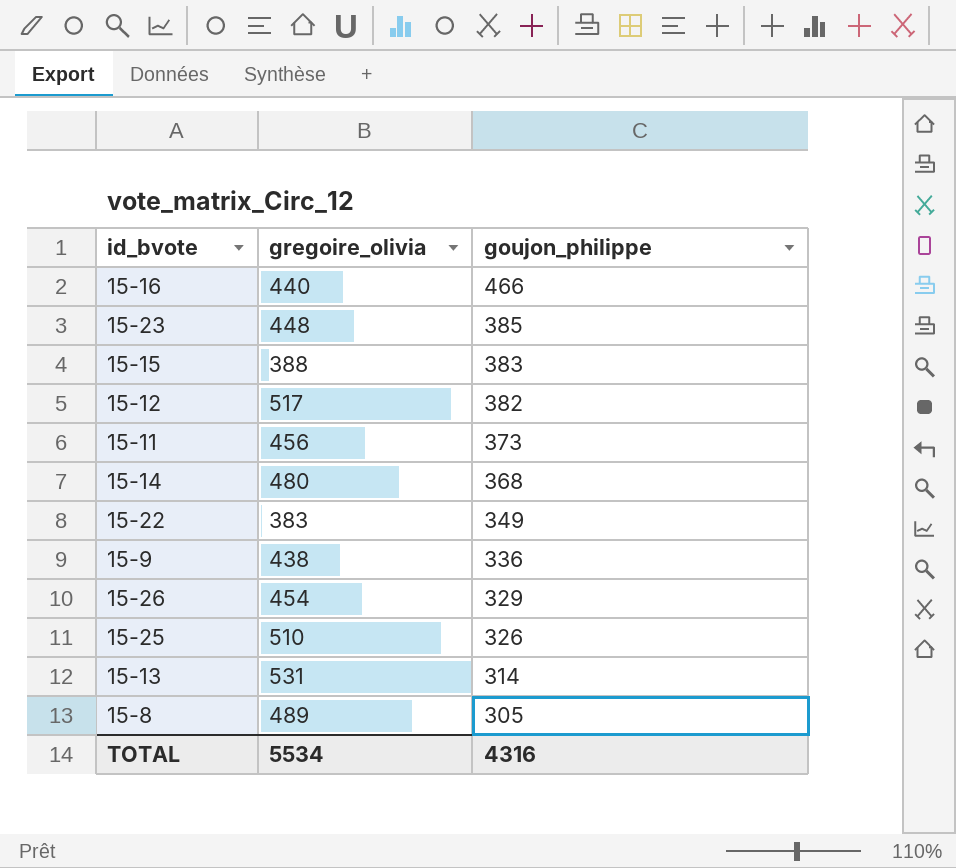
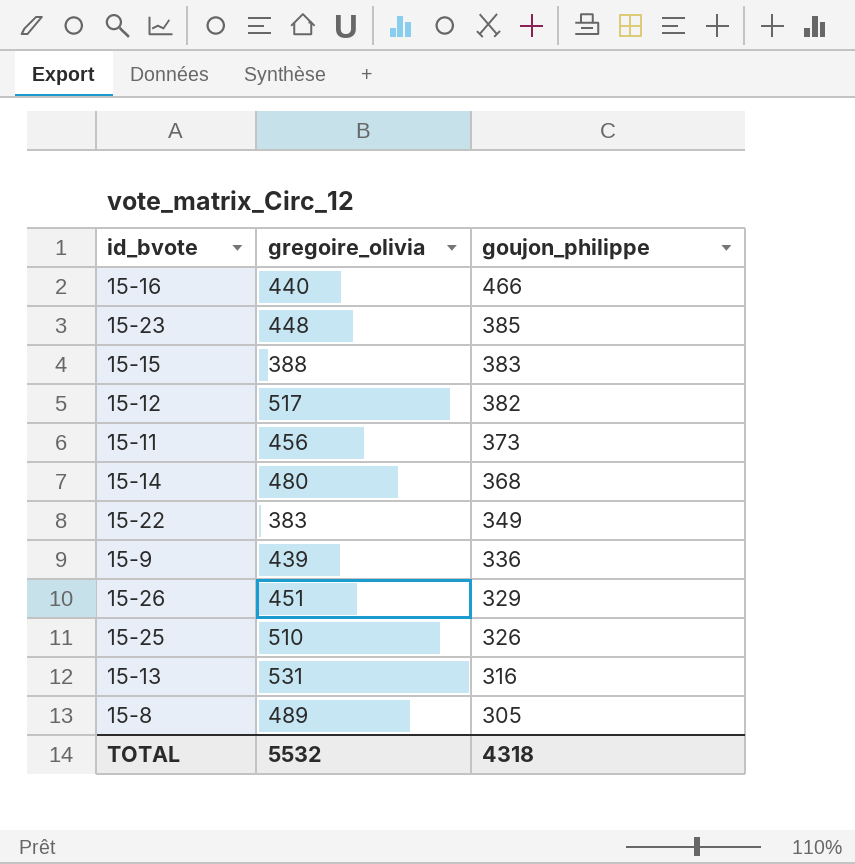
15-9 | gregoire_olivia: 438 -> 439
15-26 | gregoire_olivia: 454 -> 451
15-13 | goujon_philippe: 314 -> 316
TOTAL | gregoire_olivia: 5534 -> 5532
TOTAL | goujon_philippe: 4316 -> 4318

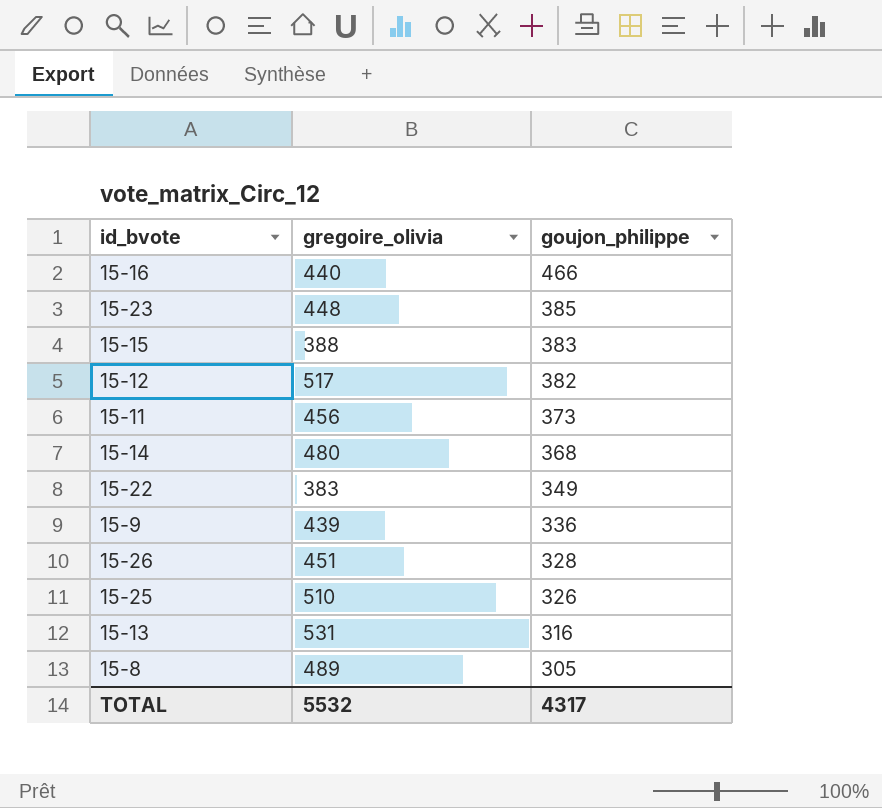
15-26 | goujon_philippe: 329 -> 328
TOTAL | goujon_philippe: 4318 -> 4317

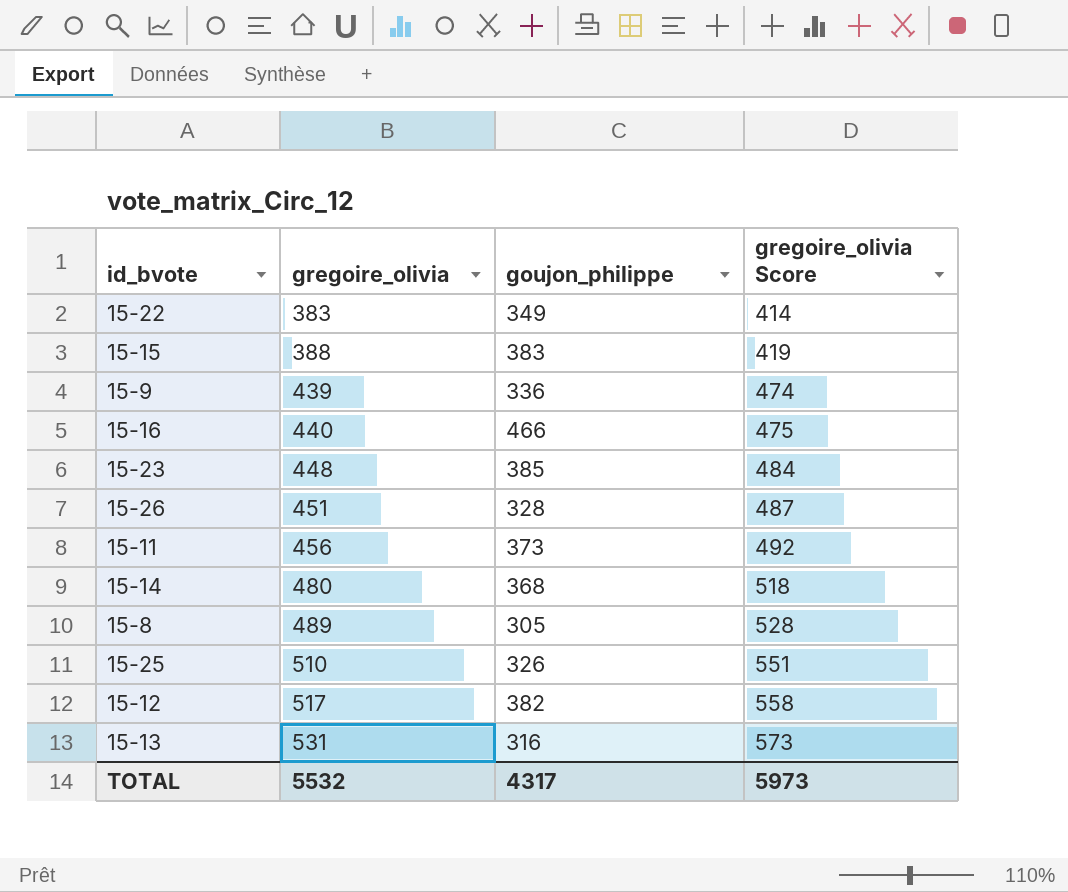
row order: goujon_philippe descending -> gregoire_olivia ascending
column gregoire_olivia Score | formula: none -> [gregoire_olivia] * 1.08

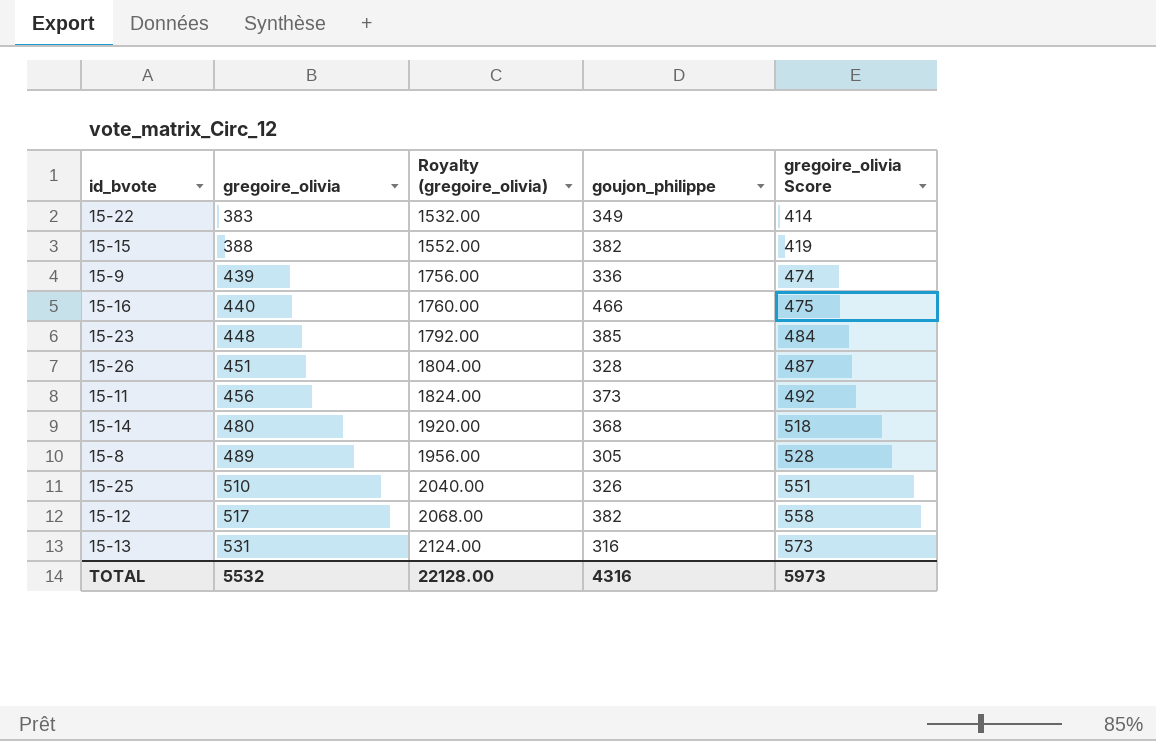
column Royalty (gregoire_olivia) | formula: none -> [gregoire_olivia] * 4
15-15 | goujon_philippe: 383 -> 382
TOTAL | goujon_philippe: 4317 -> 4316

